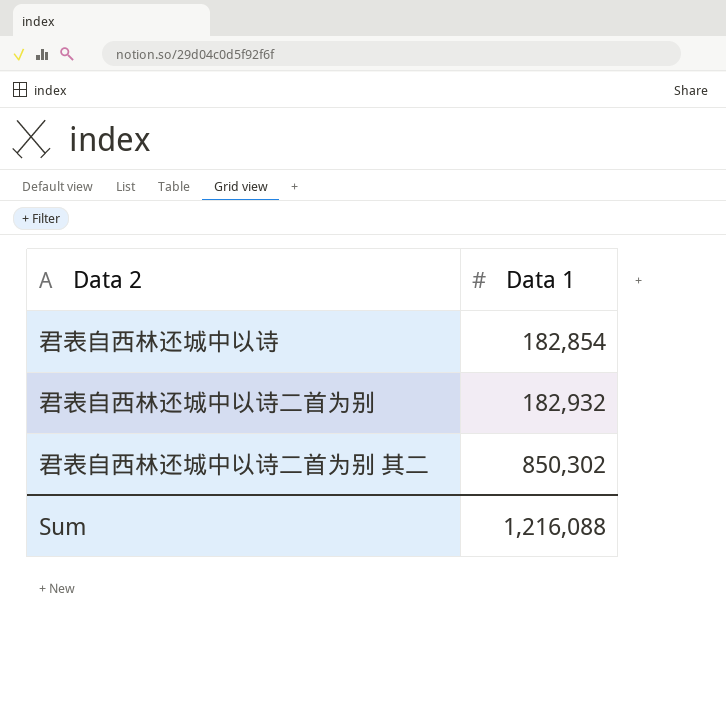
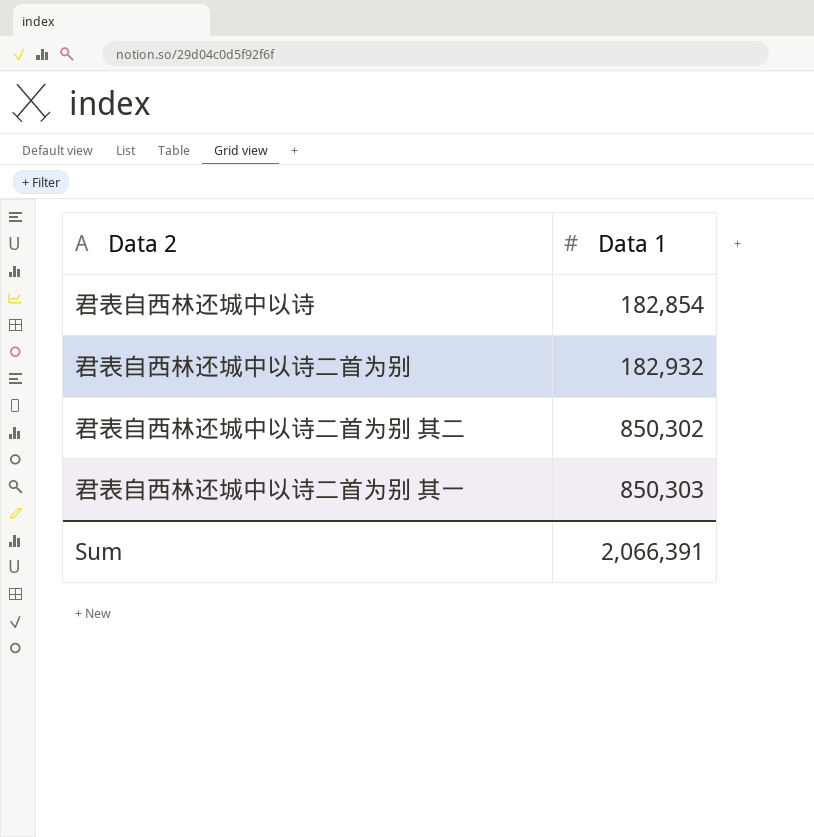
row 君表自西林还城中以诗二首为别 其一: none -> 850,303
Sum | Data 1: 1,216,088 -> 2,066,391

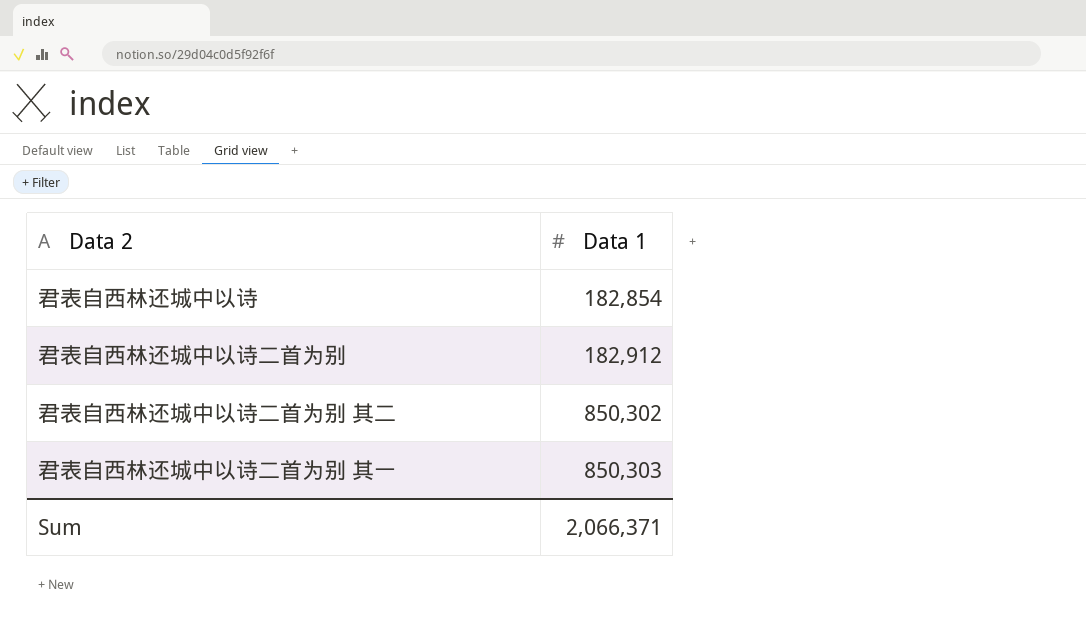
君表自西林还城中以诗二首为别 | Data 1: 182,932 -> 182,912
Sum | Data 1: 2,066,391 -> 2,066,371

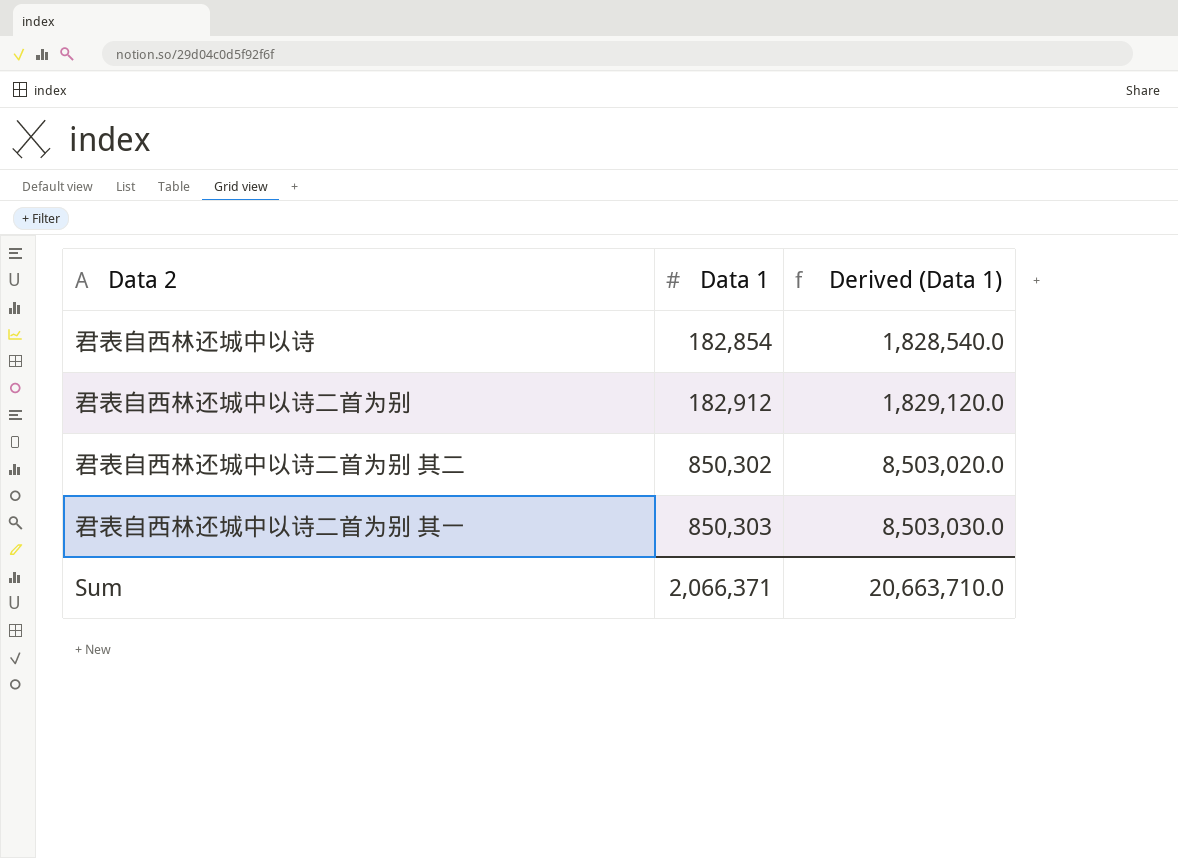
column Derived (Data 1) | formula: none -> [Data 1] * 10

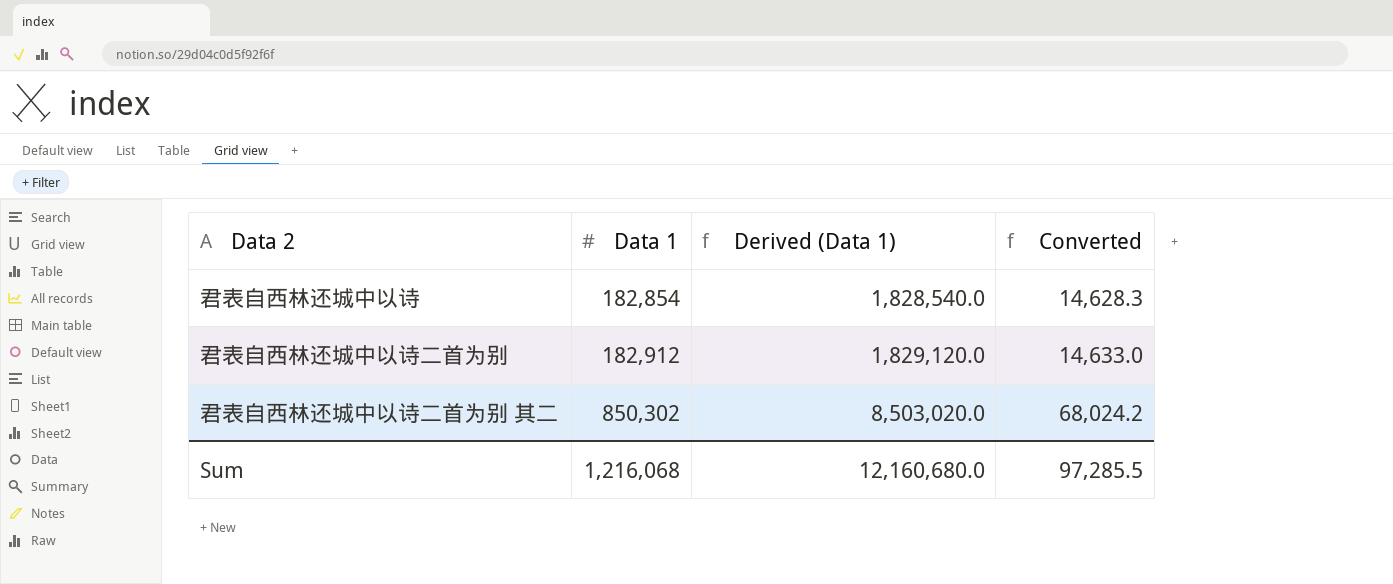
column Converted | formula: none -> [Data 1] * 0.08
row 君表自西林还城中以诗二首为别 其一: 850,303 | 8,503,030.0 -> none
Sum | Data 1: 2,066,371 -> 1,216,068
Sum | Derived (Data 1): 20,663,710.0 -> 12,160,680.0

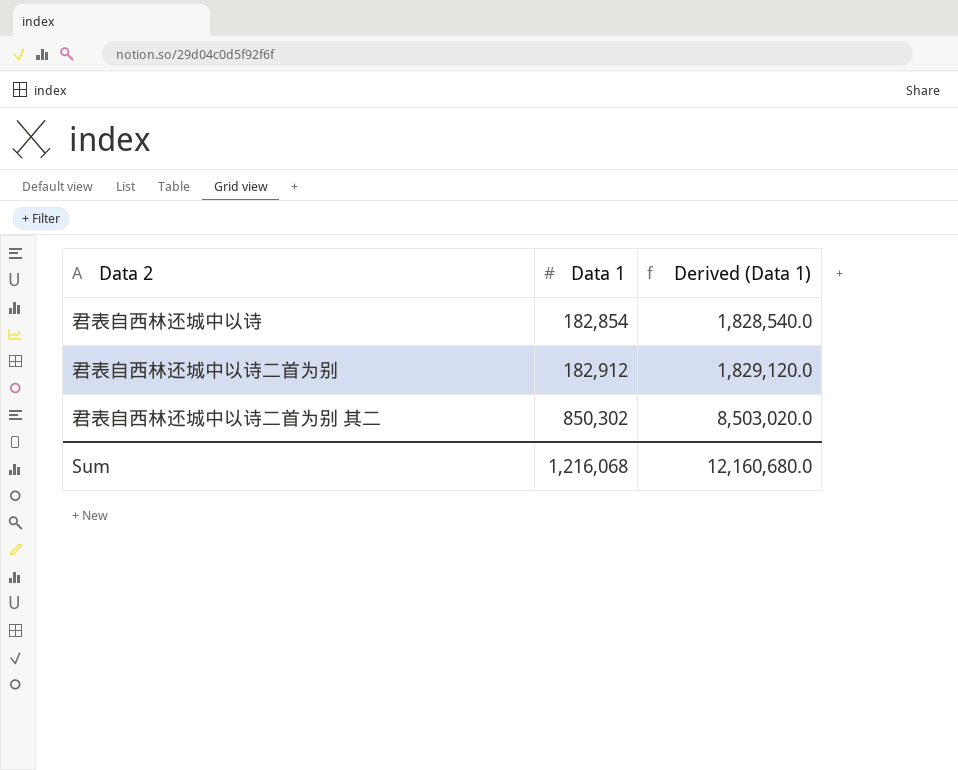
column Converted | formula: [Data 1] * 0.08 -> none

